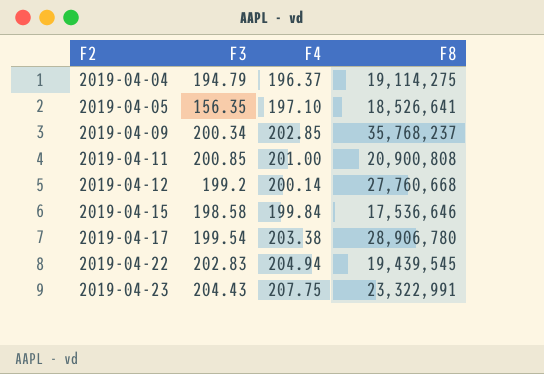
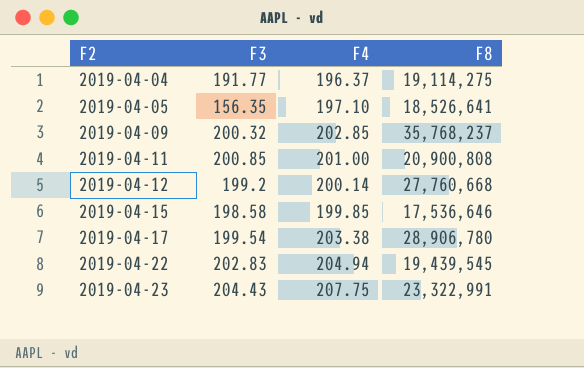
2019-04-04 | F3: 194.79 -> 191.77
2019-04-09 | F3: 200.34 -> 200.32
2019-04-15 | F4: 199.84 -> 199.85

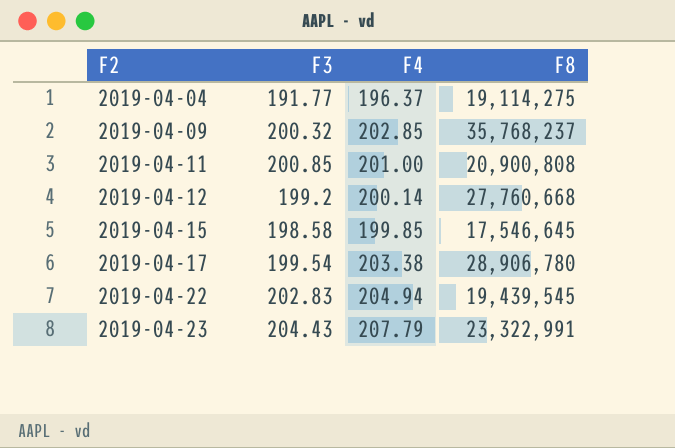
row 2019-04-05: 156.35 | 197.10 | 18,526,641 -> none
2019-04-15 | F8: 17,536,646 -> 17,546,645
2019-04-23 | F4: 207.75 -> 207.79

